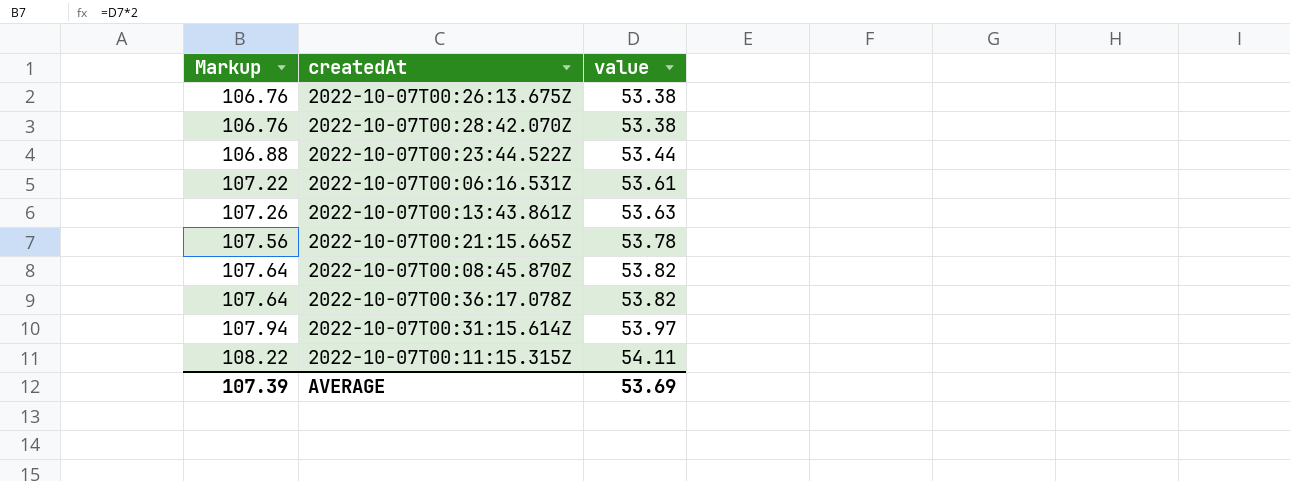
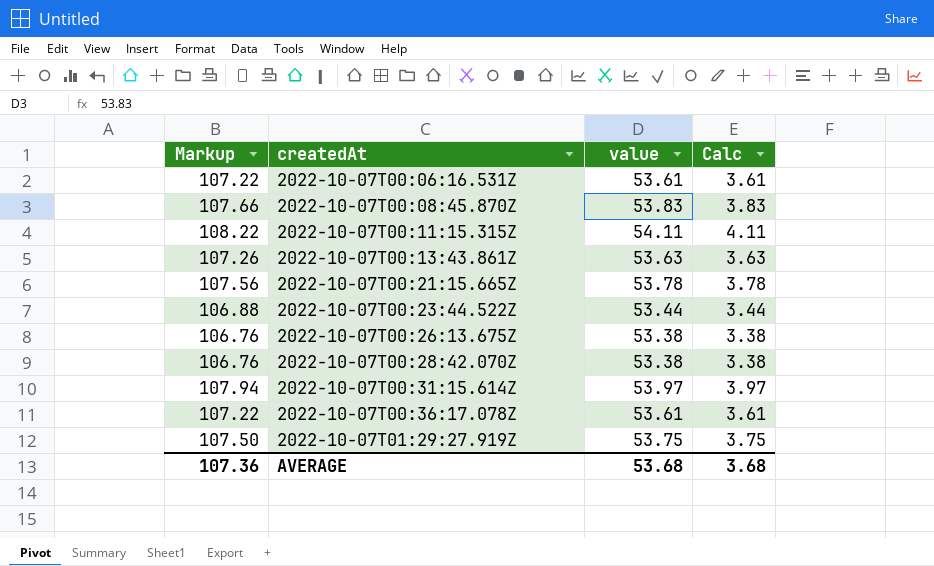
row order: Markup ascending -> createdAt ascending
column Calc | formula: none -> [value] - 50
2022-10-07T00:08:45.870Z | Markup: 107.64 -> 107.66
2022-10-07T00:08:45.870Z | value: 53.82 -> 53.83
2022-10-07T00:36:17.078Z | Markup: 107.64 -> 107.22
2022-10-07T00:36:17.078Z | value: 53.82 -> 53.61
row 2022-10-07T01:29:27.919Z: none -> 107.50 | 53.75 | 3.75
AVERAGE | Markup: 107.39 -> 107.36
AVERAGE | value: 53.69 -> 53.68

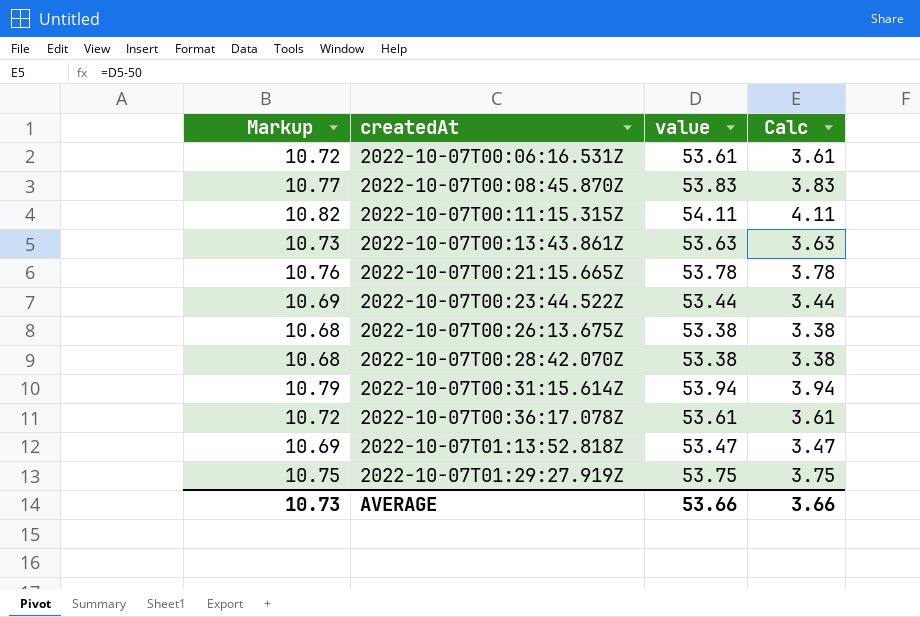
column Markup | formula: [value] * 2 -> [value] * 0.2
2022-10-07T00:31:15.614Z | value: 53.97 -> 53.94
2022-10-07T00:31:15.614Z | Calc: 3.97 -> 3.94
row 2022-10-07T01:13:52.818Z: none -> 10.69 | 53.47 | 3.47
AVERAGE | Markup: 107.36 -> 10.73
AVERAGE | value: 53.68 -> 53.66
AVERAGE | Calc: 3.68 -> 3.66

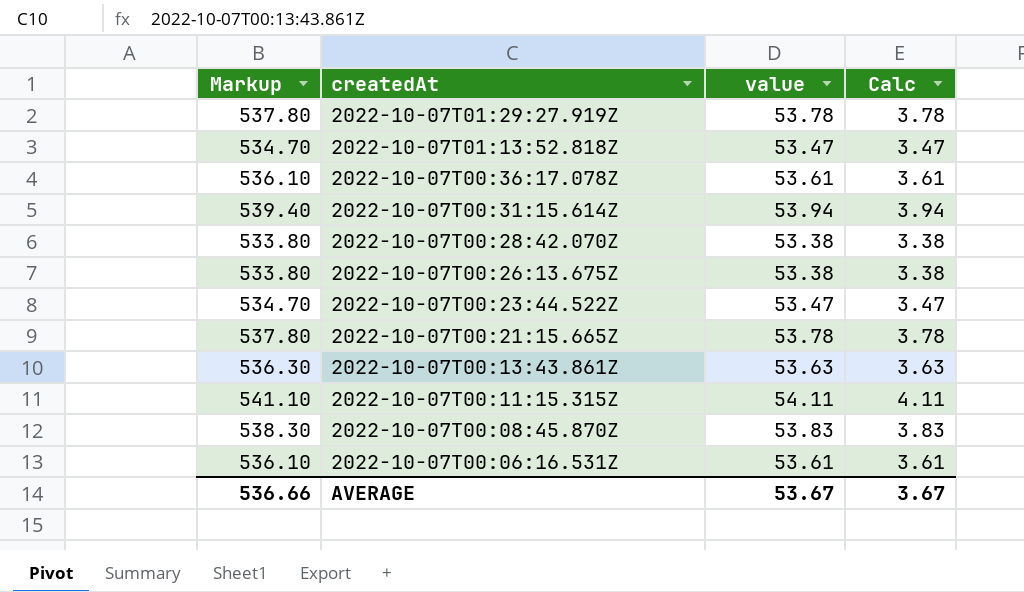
row order: createdAt ascending -> createdAt descending
column Markup | formula: [value] * 0.2 -> [value] * 10
2022-10-07T01:29:27.919Z | value: 53.75 -> 53.78
2022-10-07T01:29:27.919Z | Calc: 3.75 -> 3.78
2022-10-07T00:23:44.522Z | value: 53.44 -> 53.47
2022-10-07T00:23:44.522Z | Calc: 3.44 -> 3.47
AVERAGE | Markup: 10.73 -> 536.66
AVERAGE | value: 53.66 -> 53.67
AVERAGE | Calc: 3.66 -> 3.67

